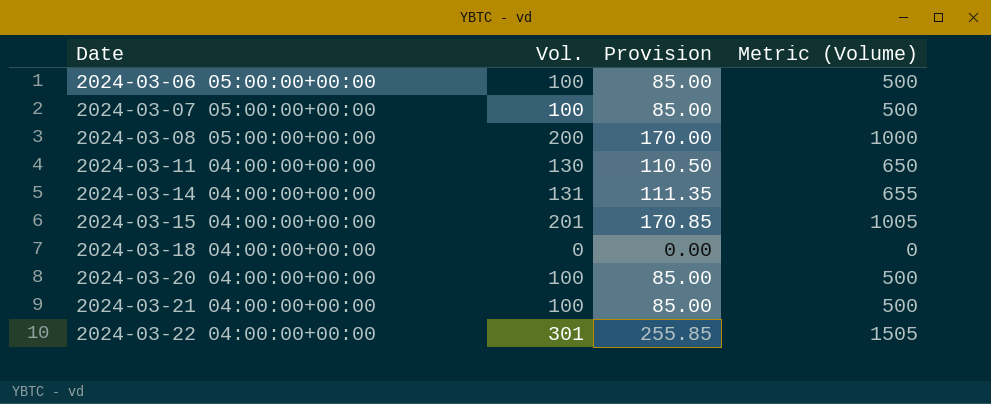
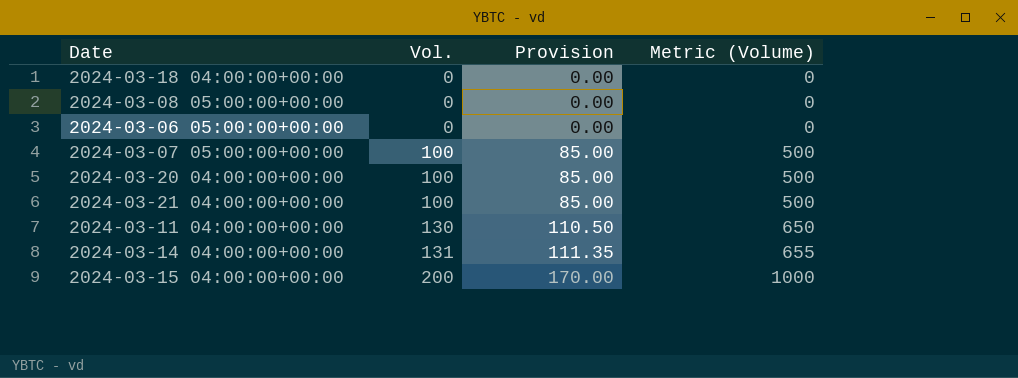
row order: Date ascending -> Vol. ascending
row 2024-03-22 04:00:00+00:00: 301 | 255.85 | 1505 -> none
2024-03-08 05:00:00+00:00 | Vol.: 200 -> 0
2024-03-08 05:00:00+00:00 | Provision: 170.00 -> 0.00
2024-03-08 05:00:00+00:00 | Metric (Volume): 1000 -> 0
2024-03-06 05:00:00+00:00 | Vol.: 100 -> 0
2024-03-06 05:00:00+00:00 | Provision: 85.00 -> 0.00
2024-03-06 05:00:00+00:00 | Metric (Volume): 500 -> 0
2024-03-15 04:00:00+00:00 | Vol.: 201 -> 200
2024-03-15 04:00:00+00:00 | Provision: 170.85 -> 170.00
2024-03-15 04:00:00+00:00 | Metric (Volume): 1005 -> 1000

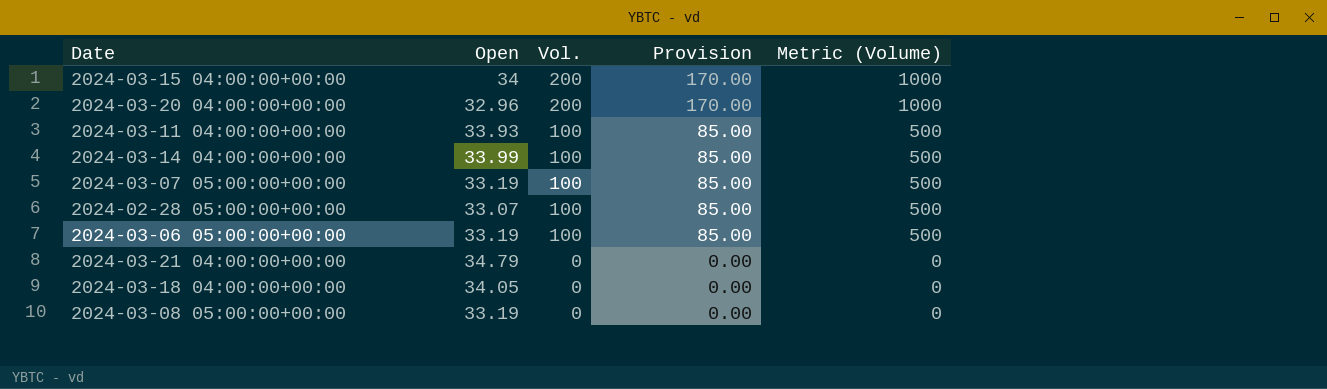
row order: Vol. ascending -> Vol. descending
column Open | position: none -> 2
2024-03-20 04:00:00+00:00 | Vol.: 100 -> 200
2024-03-20 04:00:00+00:00 | Provision: 85.00 -> 170.00
2024-03-20 04:00:00+00:00 | Metric (Volume): 500 -> 1000
2024-03-11 04:00:00+00:00 | Vol.: 130 -> 100
2024-03-11 04:00:00+00:00 | Provision: 110.50 -> 85.00
2024-03-11 04:00:00+00:00 | Metric (Volume): 650 -> 500
2024-03-14 04:00:00+00:00 | Vol.: 131 -> 100
2024-03-14 04:00:00+00:00 | Provision: 111.35 -> 85.00
2024-03-14 04:00:00+00:00 | Metric (Volume): 655 -> 500
row 2024-02-28 05:00:00+00:00: none -> 33.07 | 100 | 85.00 | 500
2024-03-06 05:00:00+00:00 | Vol.: 0 -> 100
2024-03-06 05:00:00+00:00 | Provision: 0.00 -> 85.00
2024-03-06 05:00:00+00:00 | Metric (Volume): 0 -> 500
2024-03-21 04:00:00+00:00 | Vol.: 100 -> 0
2024-03-21 04:00:00+00:00 | Provision: 85.00 -> 0.00
2024-03-21 04:00:00+00:00 | Metric (Volume): 500 -> 0

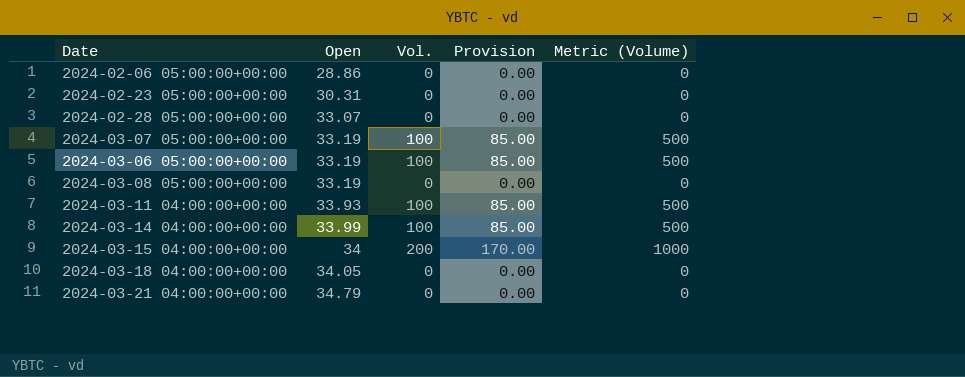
row order: Vol. descending -> Open ascending
row 2024-03-20 04:00:00+00:00: 32.96 | 200 | 170.00 | 1000 -> none
row 2024-02-06 05:00:00+00:00: none -> 28.86 | 0 | 0.00 | 0
row 2024-02-23 05:00:00+00:00: none -> 30.31 | 0 | 0.00 | 0
2024-02-28 05:00:00+00:00 | Vol.: 100 -> 0
2024-02-28 05:00:00+00:00 | Provision: 85.00 -> 0.00
2024-02-28 05:00:00+00:00 | Metric (Volume): 500 -> 0

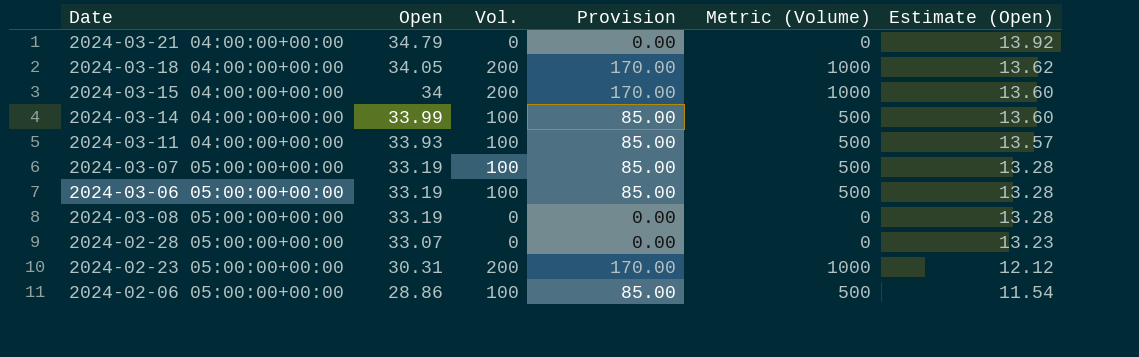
row order: Open ascending -> Open descending
column Estimate (Open) | formula: none -> [Open] * 0.4
2024-03-18 04:00:00+00:00 | Vol.: 0 -> 200
2024-03-18 04:00:00+00:00 | Provision: 0.00 -> 170.00
2024-03-18 04:00:00+00:00 | Metric (Volume): 0 -> 1000
2024-02-23 05:00:00+00:00 | Vol.: 0 -> 200
2024-02-23 05:00:00+00:00 | Provision: 0.00 -> 170.00
2024-02-23 05:00:00+00:00 | Metric (Volume): 0 -> 1000
2024-02-06 05:00:00+00:00 | Vol.: 0 -> 100
2024-02-06 05:00:00+00:00 | Provision: 0.00 -> 85.00
2024-02-06 05:00:00+00:00 | Metric (Volume): 0 -> 500

